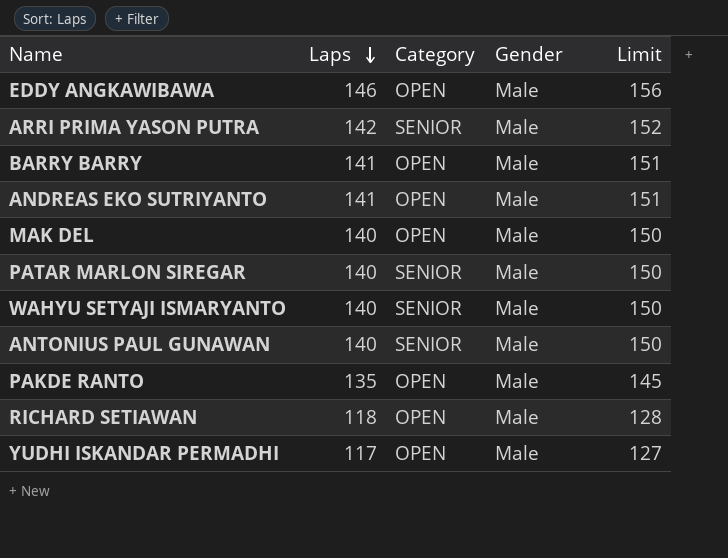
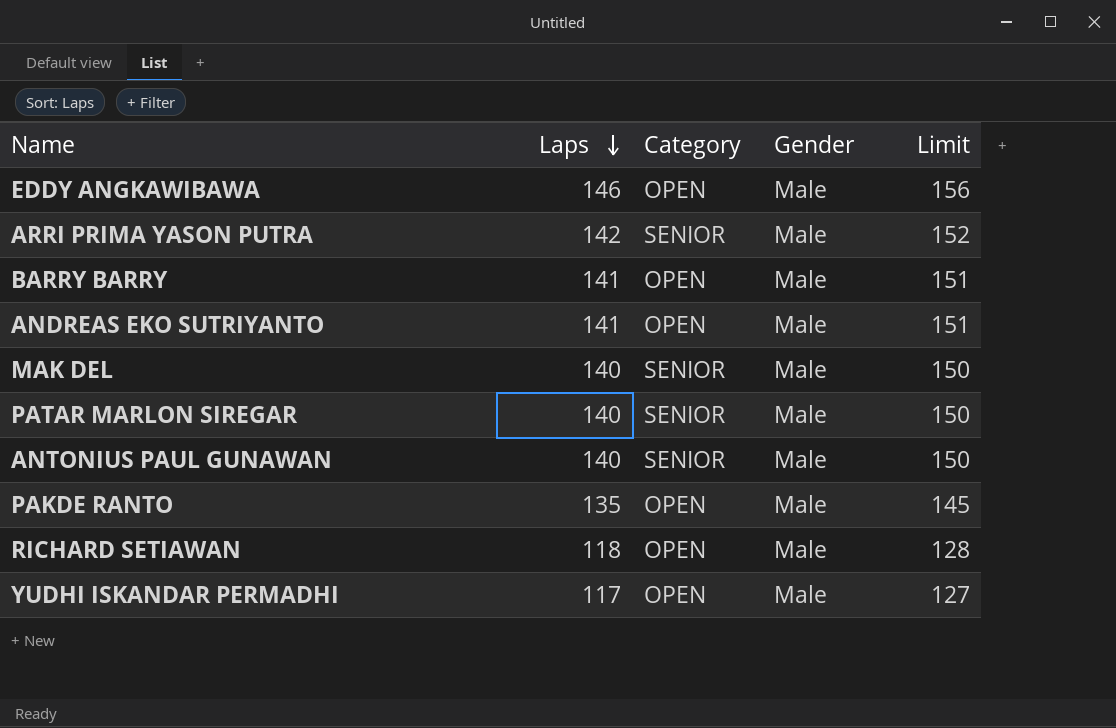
row WAHYU SETYAJI ISMARYANTO: 140 | SENIOR | Male | 150 -> none
MAK DEL | Category: OPEN -> SENIOR

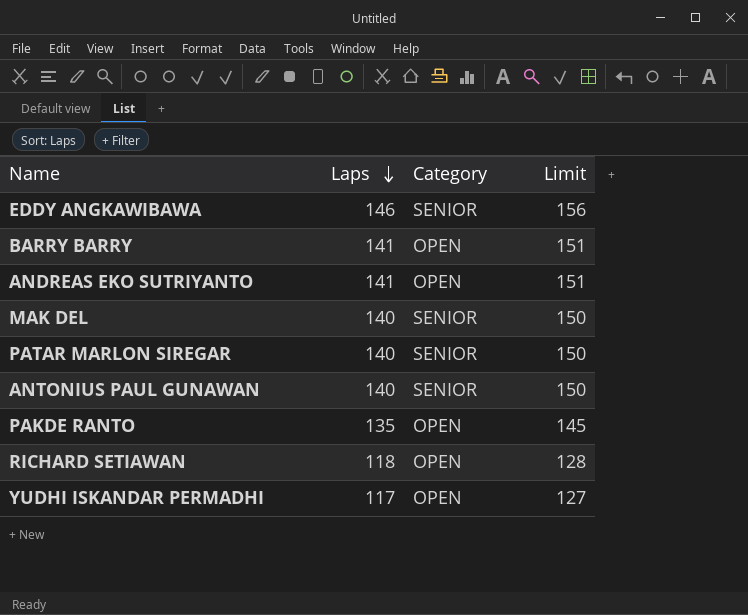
column Gender | position: 4 -> none
row ARRI PRIMA YASON PUTRA: 142 | SENIOR | Male | 152 -> none
EDDY ANGKAWIBAWA | Category: OPEN -> SENIOR

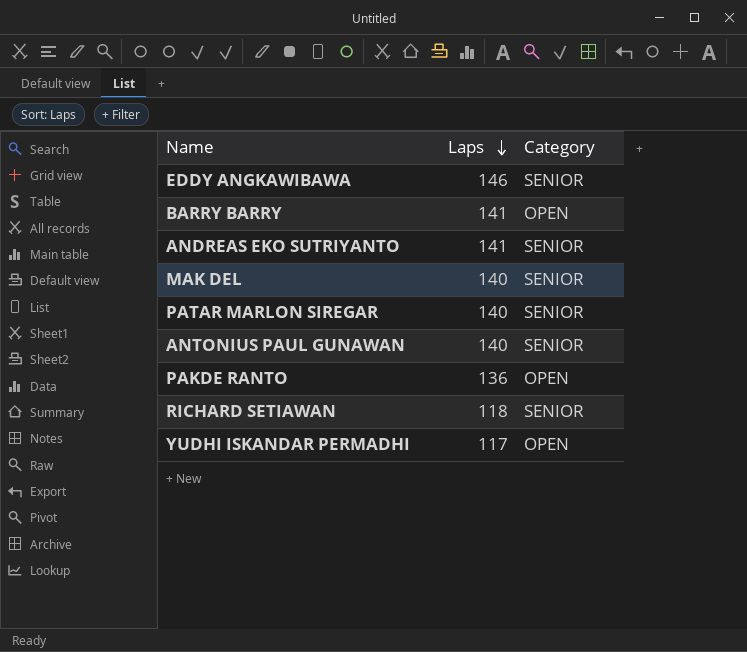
column Limit | formula: [Laps] + 10 -> none
ANDREAS EKO SUTRIYANTO | Category: OPEN -> SENIOR
PAKDE RANTO | Laps: 135 -> 136
RICHARD SETIAWAN | Category: OPEN -> SENIOR

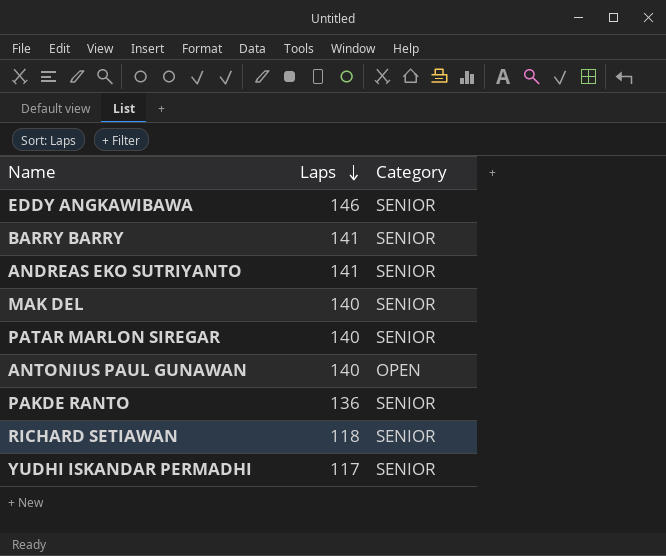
BARRY BARRY | Category: OPEN -> SENIOR
ANTONIUS PAUL GUNAWAN | Category: SENIOR -> OPEN
PAKDE RANTO | Category: OPEN -> SENIOR
YUDHI ISKANDAR PERMADHI | Category: OPEN -> SENIOR

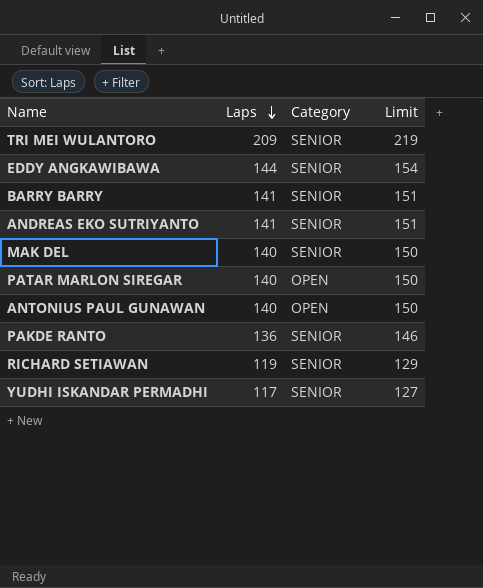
column Limit | formula: none -> [Laps] + 10
row TRI MEI WULANTORO: none -> 209 | SENIOR | 219
EDDY ANGKAWIBAWA | Laps: 146 -> 144
PATAR MARLON SIREGAR | Category: SENIOR -> OPEN
RICHARD SETIAWAN | Laps: 118 -> 119

